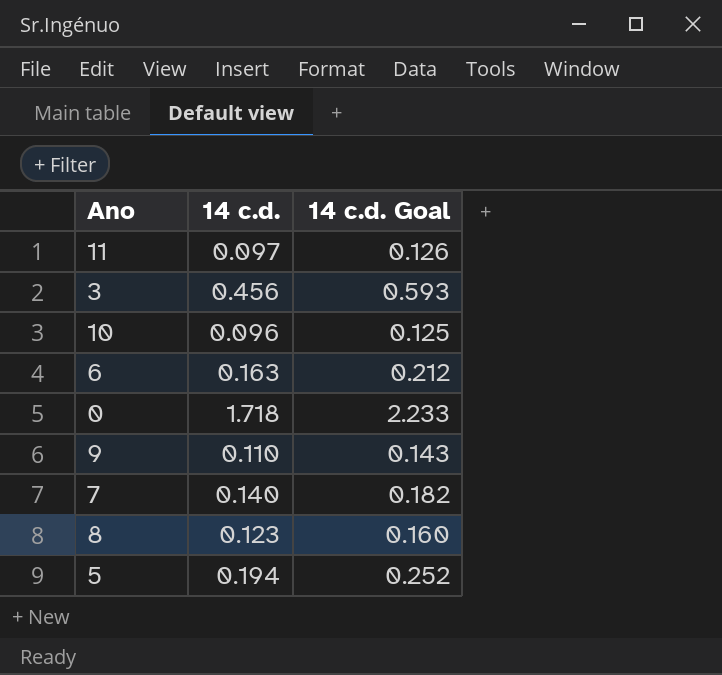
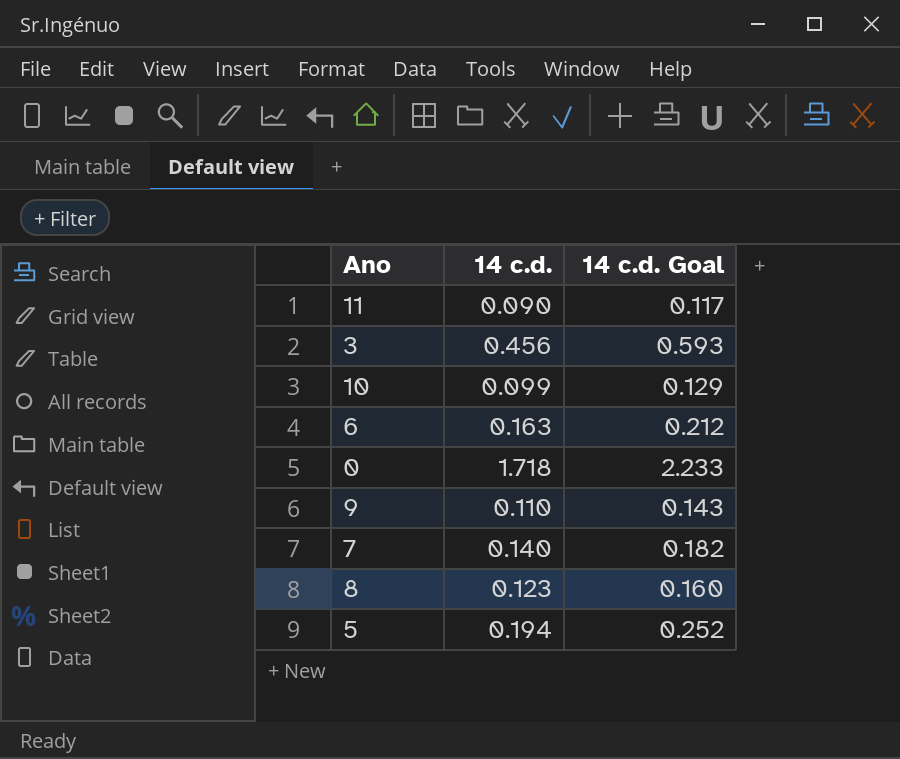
11 | 14 c.d.: 0.097 -> 0.090
11 | 14 c.d. Goal: 0.126 -> 0.117
10 | 14 c.d.: 0.096 -> 0.099
10 | 14 c.d. Goal: 0.125 -> 0.129

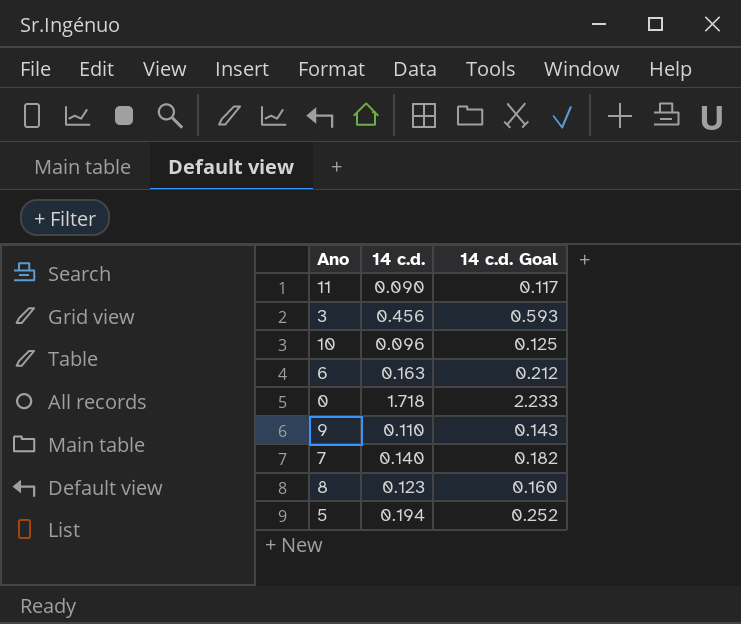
10 | 14 c.d.: 0.099 -> 0.096
10 | 14 c.d. Goal: 0.129 -> 0.125

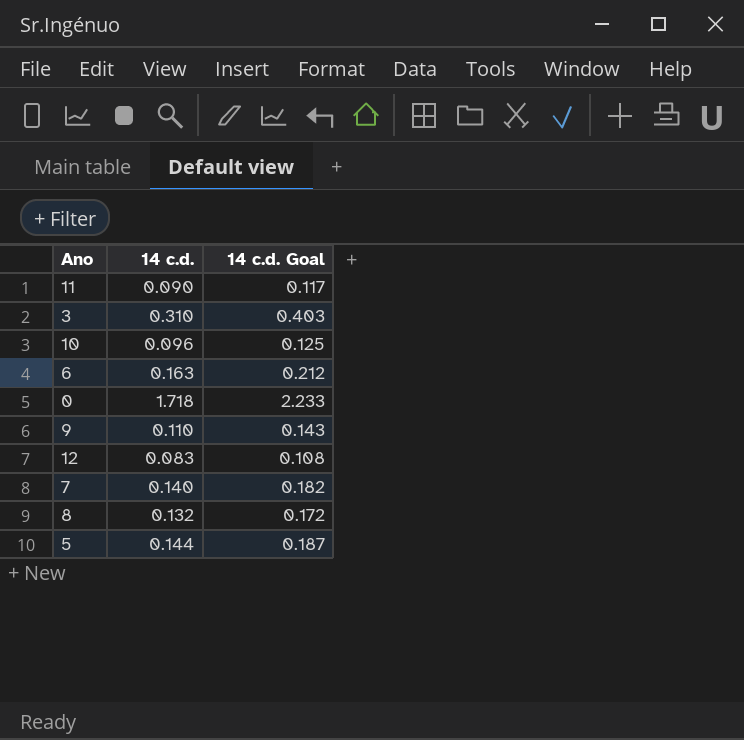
3 | 14 c.d.: 0.456 -> 0.310
3 | 14 c.d. Goal: 0.593 -> 0.403
row 12: none -> 0.083 | 0.108
8 | 14 c.d.: 0.123 -> 0.132
8 | 14 c.d. Goal: 0.160 -> 0.172
5 | 14 c.d.: 0.194 -> 0.144
5 | 14 c.d. Goal: 0.252 -> 0.187

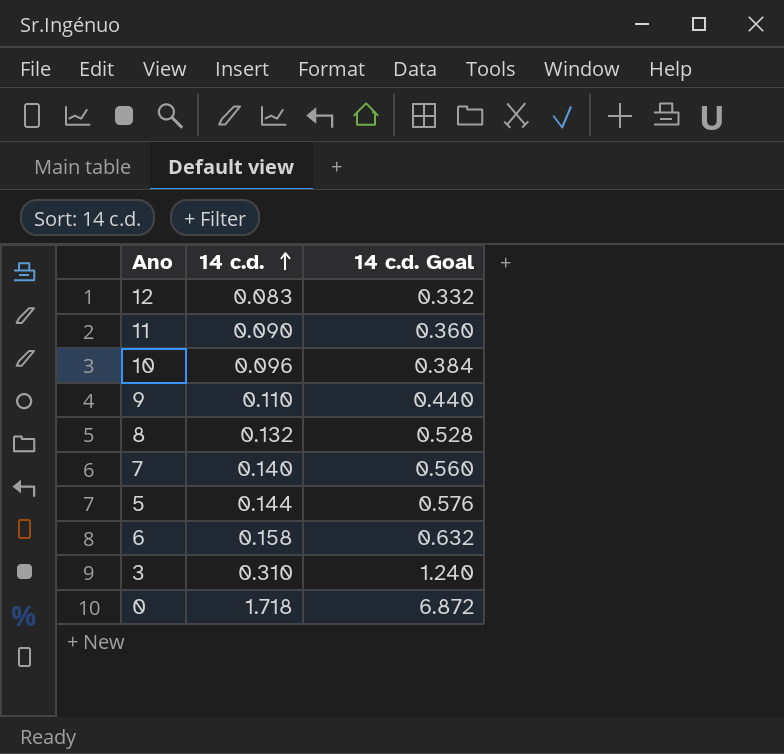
row order: none -> 14 c.d. ascending
column 14 c.d. Goal | formula: [14 c.d.] * 1.3 -> [14 c.d.] * 4
6 | 14 c.d.: 0.163 -> 0.158

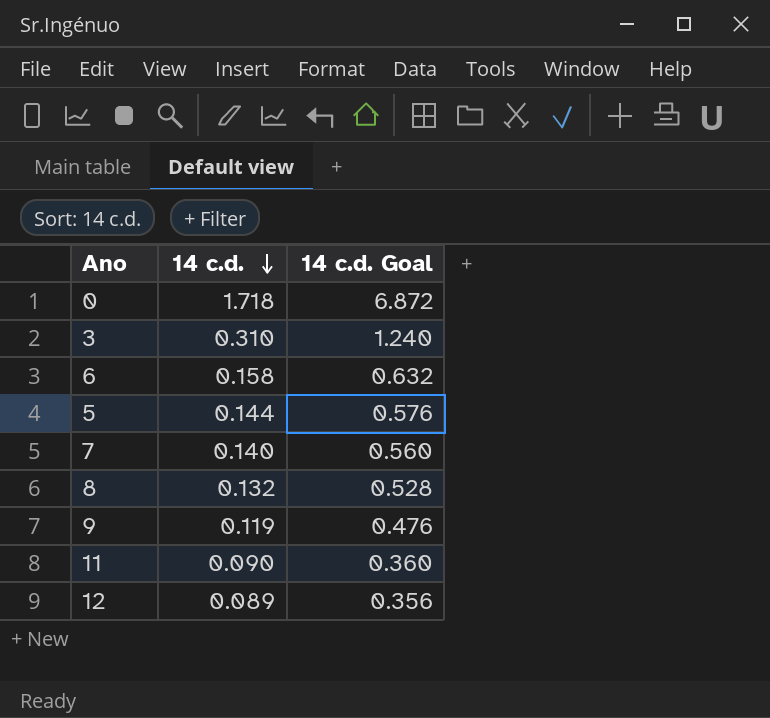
row order: 14 c.d. ascending -> 14 c.d. descending
row 10: 0.096 | 0.384 -> none
9 | 14 c.d.: 0.110 -> 0.119
9 | 14 c.d. Goal: 0.440 -> 0.476
12 | 14 c.d.: 0.083 -> 0.089
12 | 14 c.d. Goal: 0.332 -> 0.356

